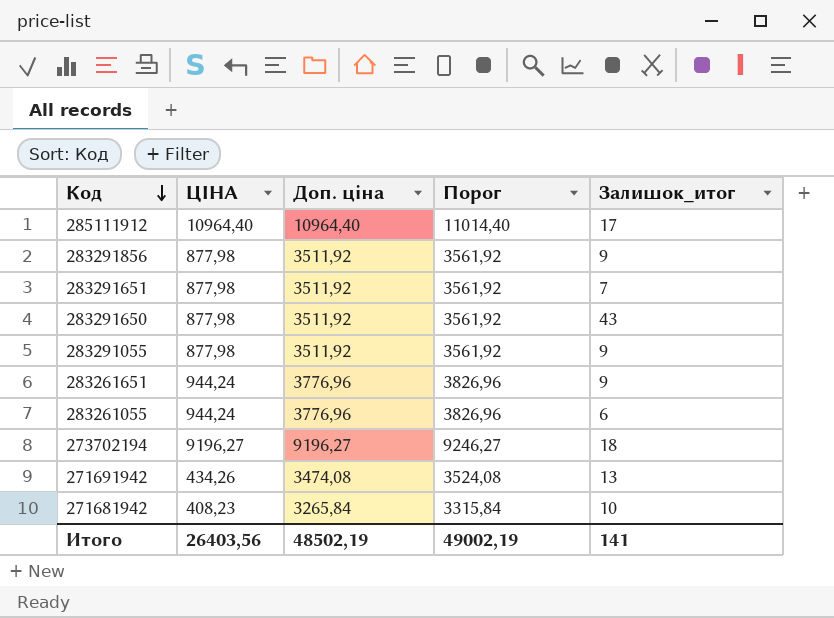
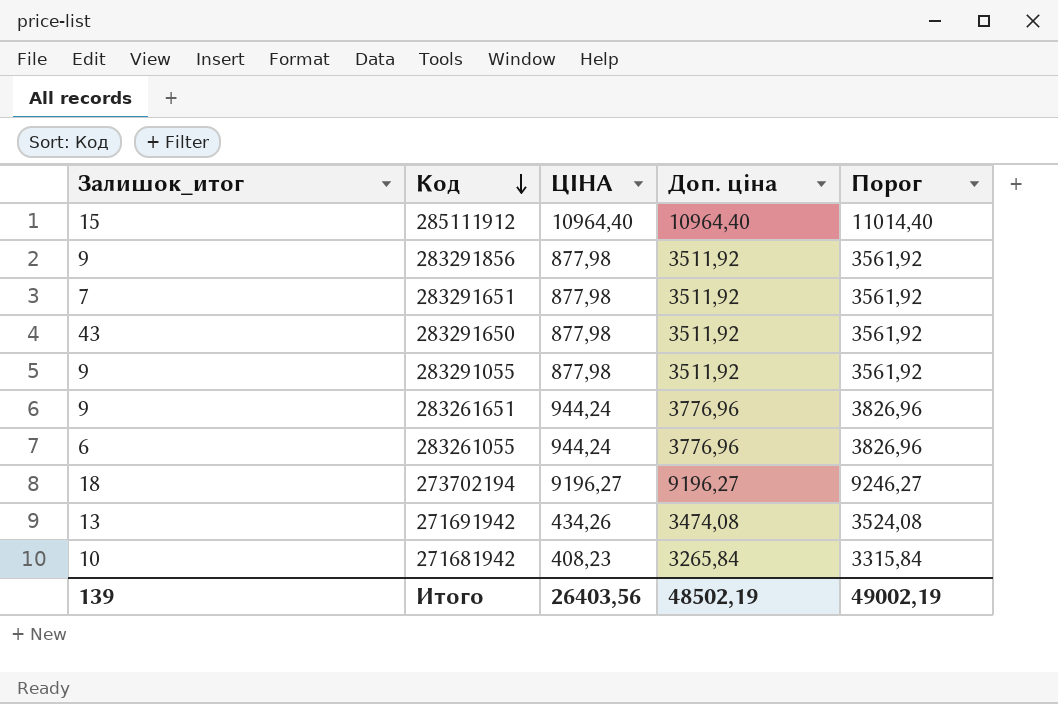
column Залишок_итог | position: 5 -> 1
285111912 | Залишок_итог: 17 -> 15
Итого | Залишок_итог: 141 -> 139

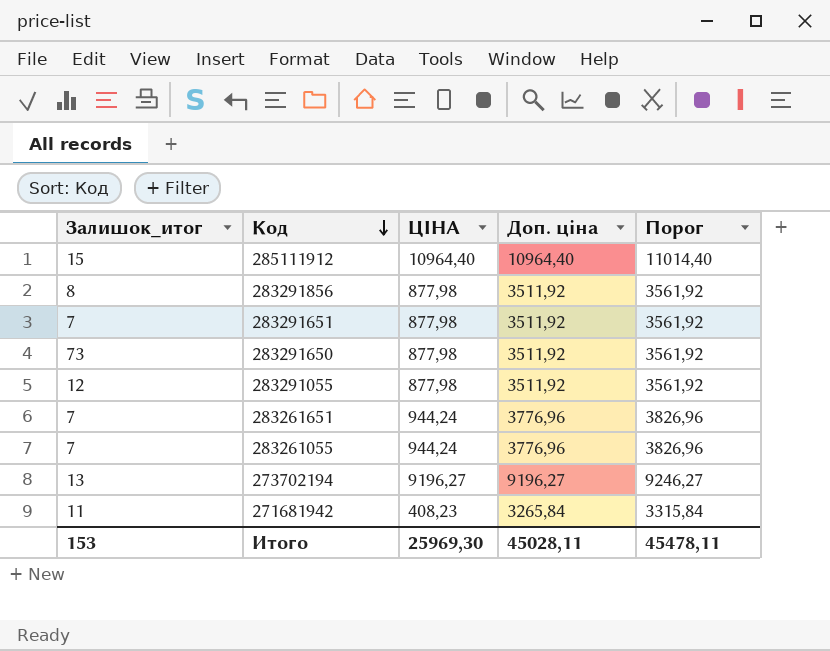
row 271691942: 13 | 434,26 | 3474,08 | 3524,08 -> none
283291856 | Залишок_итог: 9 -> 8
283291650 | Залишок_итог: 43 -> 73
283291055 | Залишок_итог: 9 -> 12
283261651 | Залишок_итог: 9 -> 7
283261055 | Залишок_итог: 6 -> 7
273702194 | Залишок_итог: 18 -> 13
271681942 | Залишок_итог: 10 -> 11
Итого | Залишок_итог: 139 -> 153
Итого | ЦІНА: 26403,56 -> 25969,30
Итого | Доп. ціна: 48502,19 -> 45028,11
Итого | Порог: 49002,19 -> 45478,11

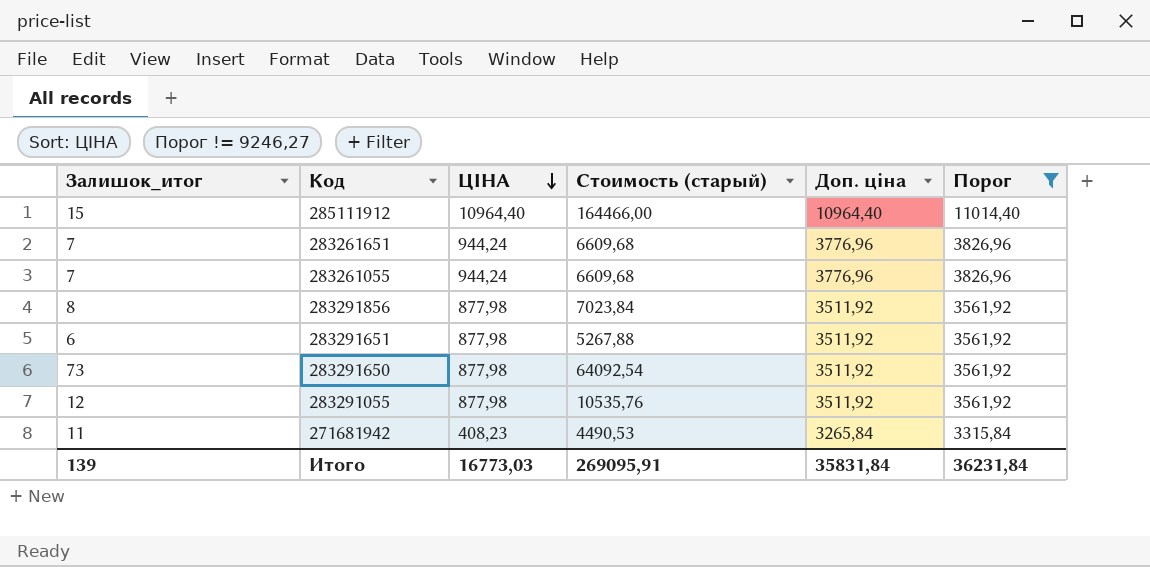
filter: none -> Порог != 9246,27
row order: Код descending -> ЦІНА descending
column Стоимость (старый) | formula: none -> [Залишок_итог] * [ЦІНА]
283291651 | Залишок_итог: 7 -> 6
Итого | Залишок_итог: 153 -> 139
Итого | ЦІНА: 25969,30 -> 16773,03
Итого | Доп. ціна: 45028,11 -> 35831,84
Итого | Порог: 45478,11 -> 36231,84

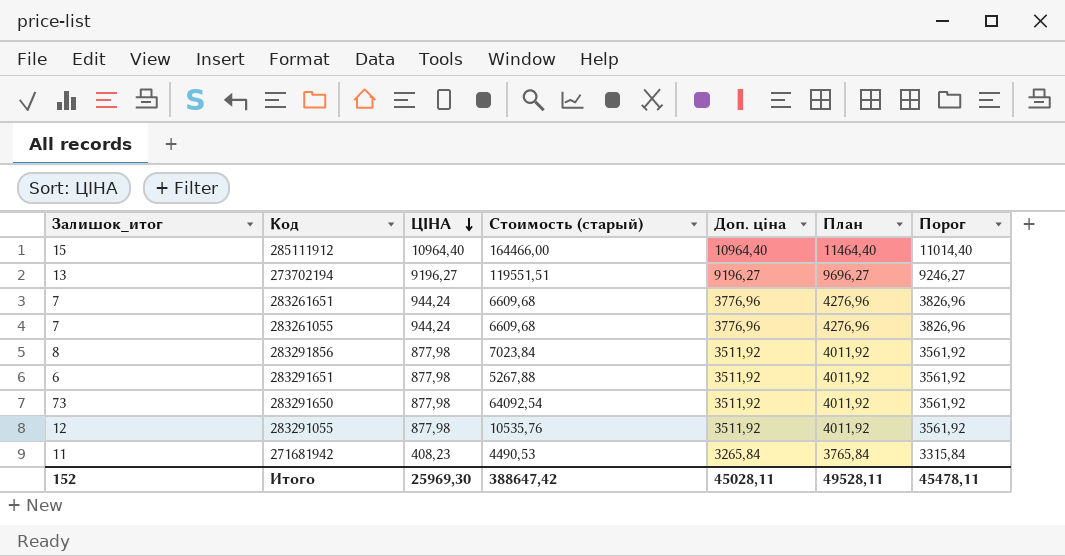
filter: Порог != 9246,27 -> none
column План | formula: none -> [Доп. ціна] + 500
Итого | Залишок_итог: 139 -> 152
Итого | ЦІНА: 16773,03 -> 25969,30
Итого | Стоимость (старый): 269095,91 -> 388647,42
Итого | Доп. ціна: 35831,84 -> 45028,11
Итого | Порог: 36231,84 -> 45478,11

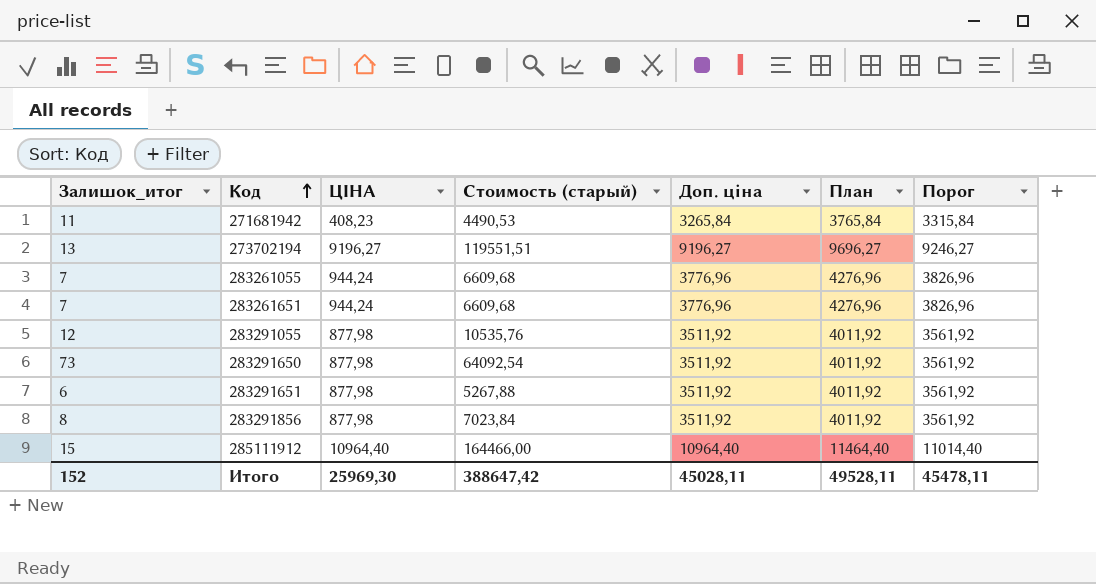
row order: ЦІНА descending -> Код ascending

